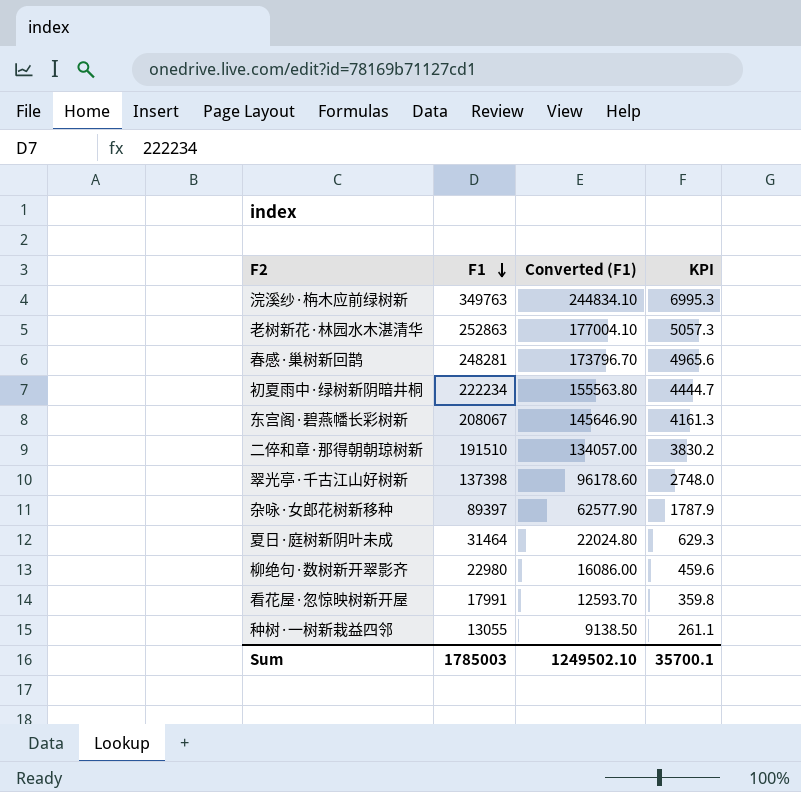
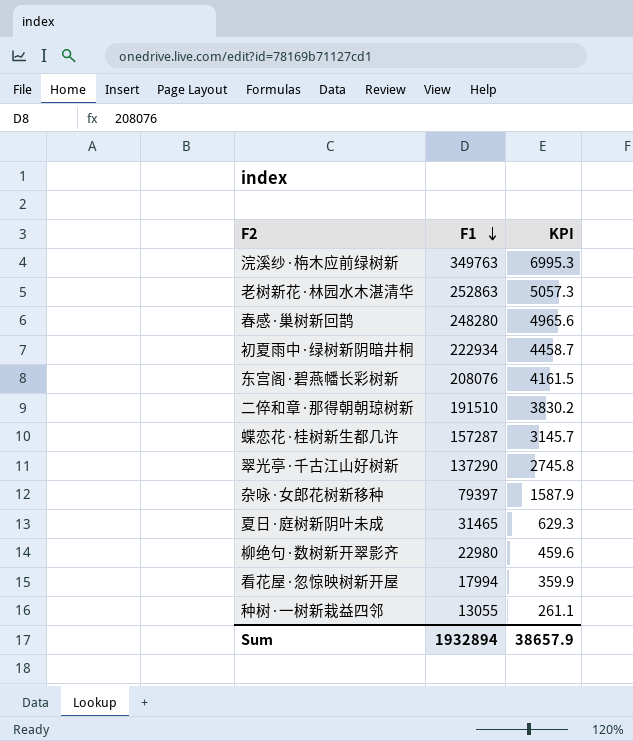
column Converted (F1) | formula: [F1] * 0.7 -> none
春感·巢树新回鹊 | F1: 248281 -> 248280
初夏雨中·绿树新阴暗井桐 | F1: 222234 -> 222934
初夏雨中·绿树新阴暗井桐 | KPI: 4444.7 -> 4458.7
东宫阁·碧燕幡长彩树新 | F1: 208067 -> 208076
东宫阁·碧燕幡长彩树新 | KPI: 4161.3 -> 4161.5
row 蝶恋花·桂树新生都几许: none -> 157287 | 3145.7
翠光亭·千古江山好树新 | F1: 137398 -> 137290
翠光亭·千古江山好树新 | KPI: 2748.0 -> 2745.8
杂咏·女郎花树新移种 | F1: 89397 -> 79397
杂咏·女郎花树新移种 | KPI: 1787.9 -> 1587.9
夏日·庭树新阴叶未成 | F1: 31464 -> 31465
看花屋·忽惊映树新开屋 | F1: 17991 -> 17994
看花屋·忽惊映树新开屋 | KPI: 359.8 -> 359.9
Sum | F1: 1785003 -> 1932894
Sum | KPI: 35700.1 -> 38657.9

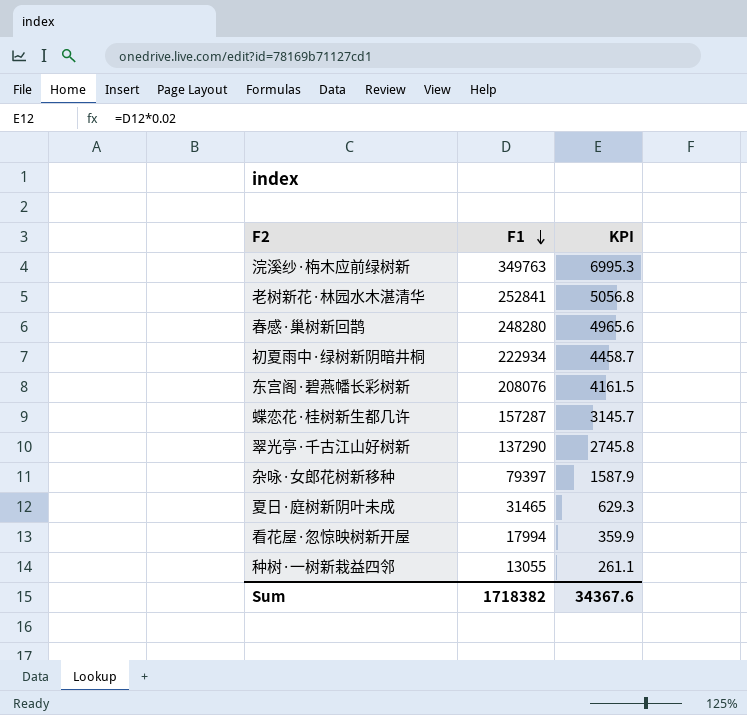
row 二倅和章·那得朝朝琼树新: 191510 | 3830.2 -> none
row 柳绝句·数树新开翠影齐: 22980 | 459.6 -> none
老树新花·林园水木湛清华 | F1: 252863 -> 252841
老树新花·林园水木湛清华 | KPI: 5057.3 -> 5056.8
Sum | F1: 1932894 -> 1718382
Sum | KPI: 38657.9 -> 34367.6

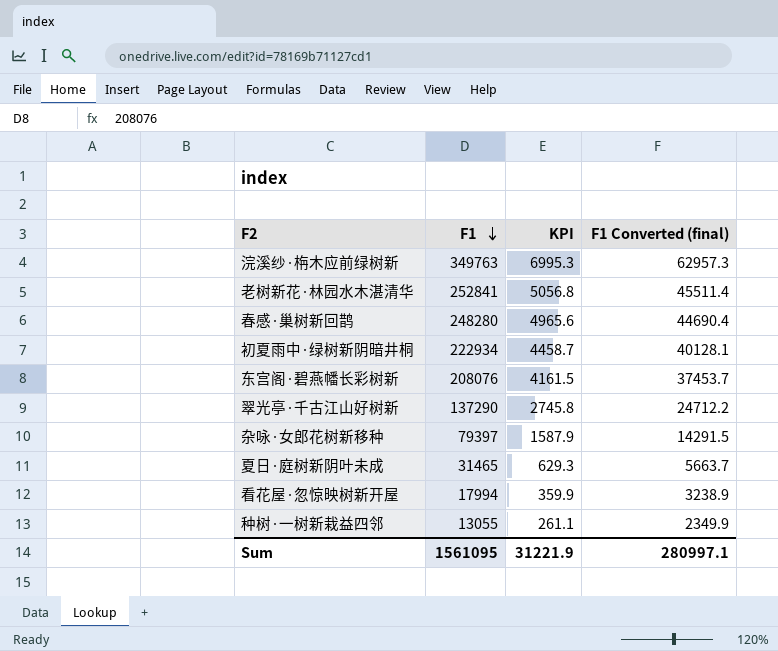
column F1 Converted (final) | formula: none -> [F1] * 0.18
row 蝶恋花·桂树新生都几许: 157287 | 3145.7 -> none
Sum | F1: 1718382 -> 1561095
Sum | KPI: 34367.6 -> 31221.9

